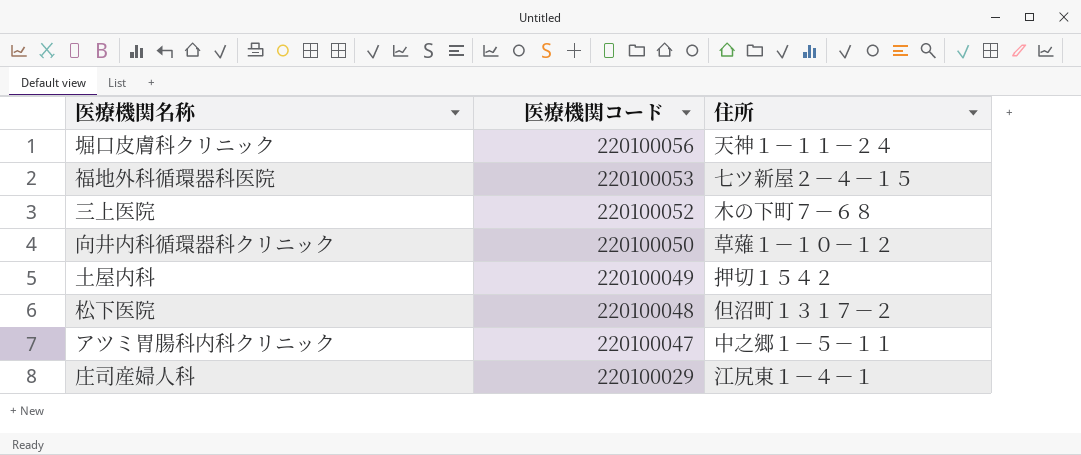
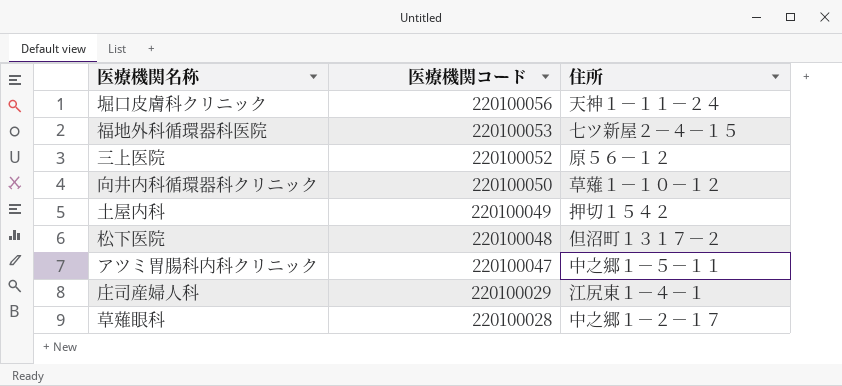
三上医院 | 住所: 木の下町７－６８ -> 原５６－１２
row 草薙眼科: none -> 220100028 | 中之郷１－２－１７

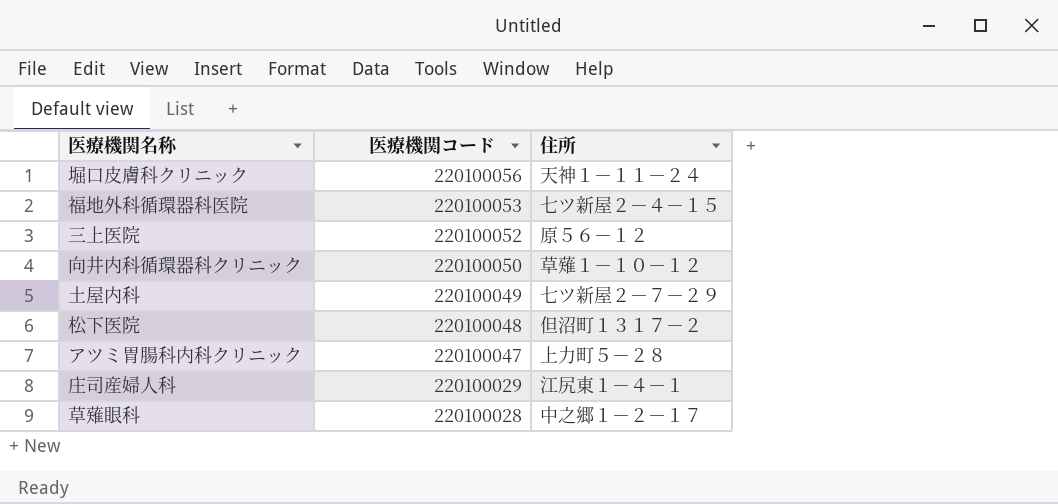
土屋内科 | 住所: 押切１５４２ -> 七ツ新屋２－７－２９
アツミ胃腸科内科クリニック | 住所: 中之郷１－５－１１ -> 上力町５－２８

